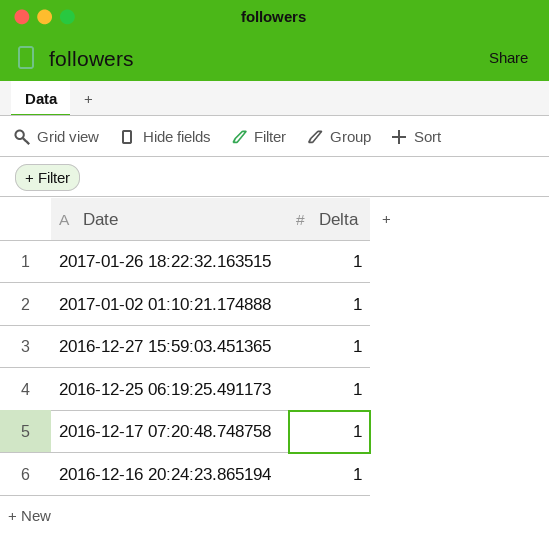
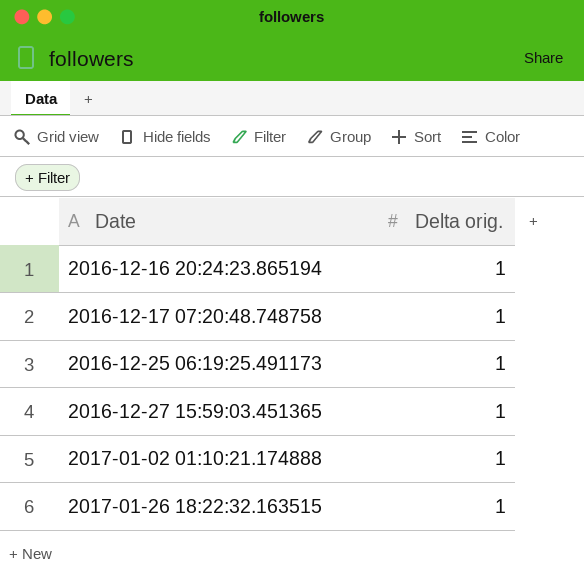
row order: Date descending -> Date ascending
column name: Delta -> Delta orig.

